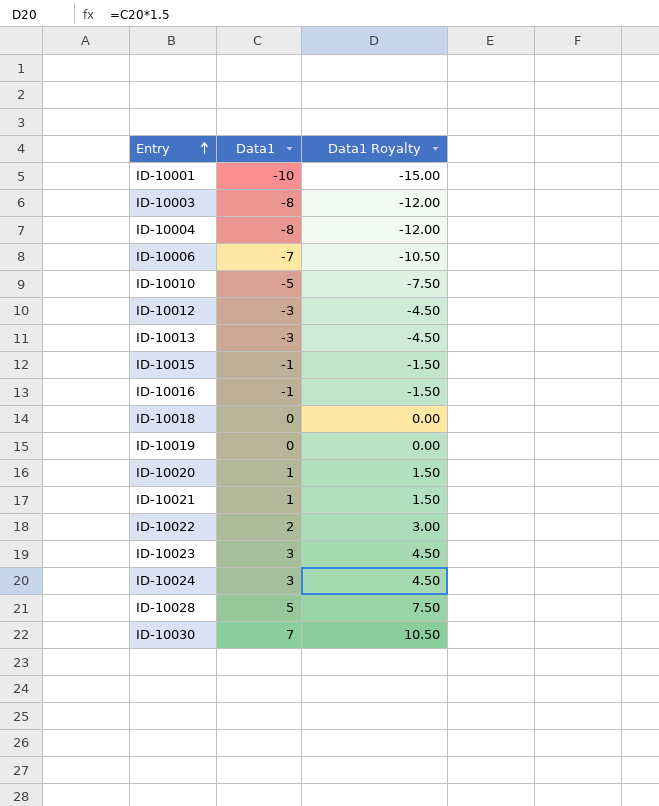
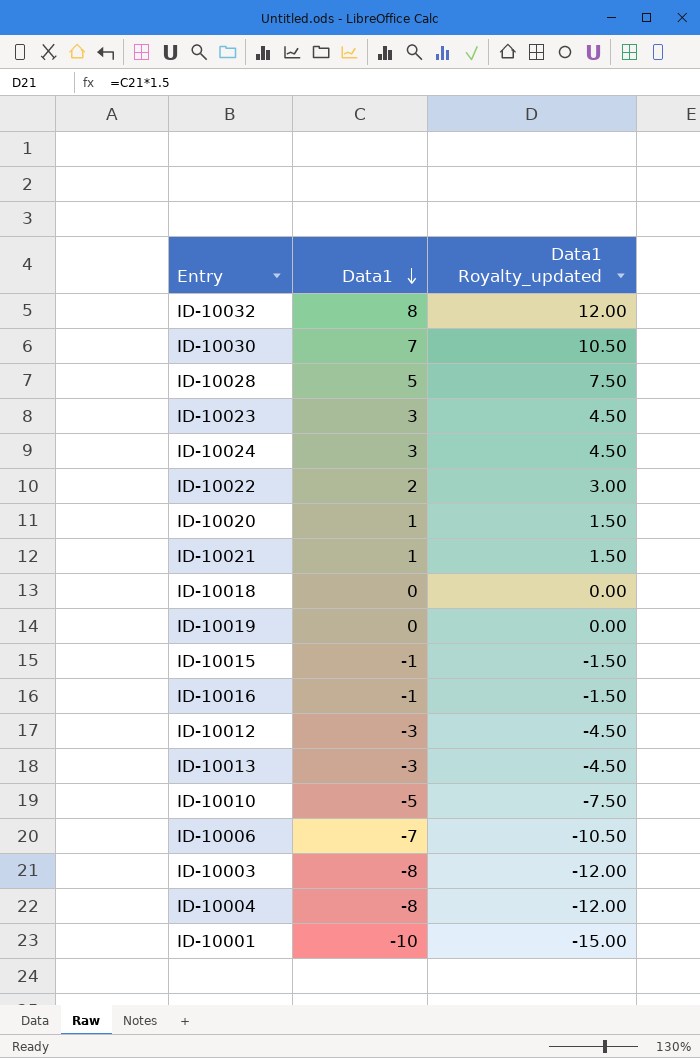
row order: Entry ascending -> Data1 descending
column name: Data1 Royalty -> Data1 Royalty_updated
row ID-10032: none -> 8 | 12.00

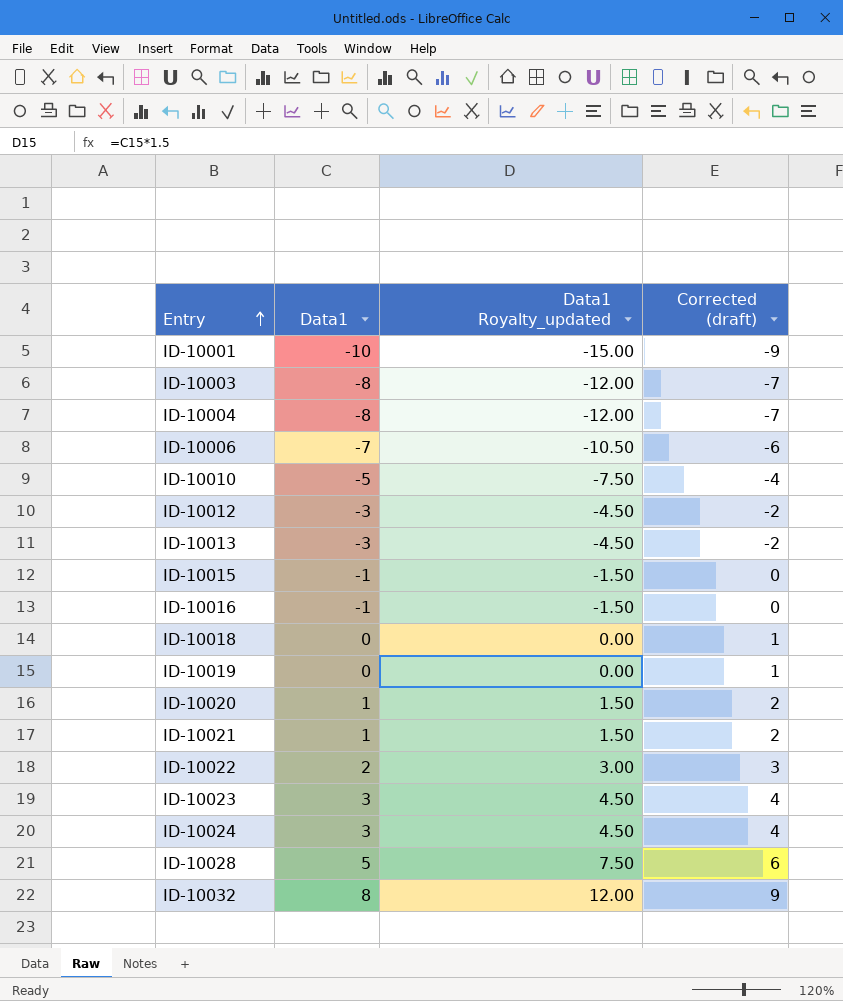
row order: Data1 descending -> Entry ascending
column Corrected (draft) | formula: none -> [Data1] + 1
row ID-10030: 7 | 10.50 -> none

